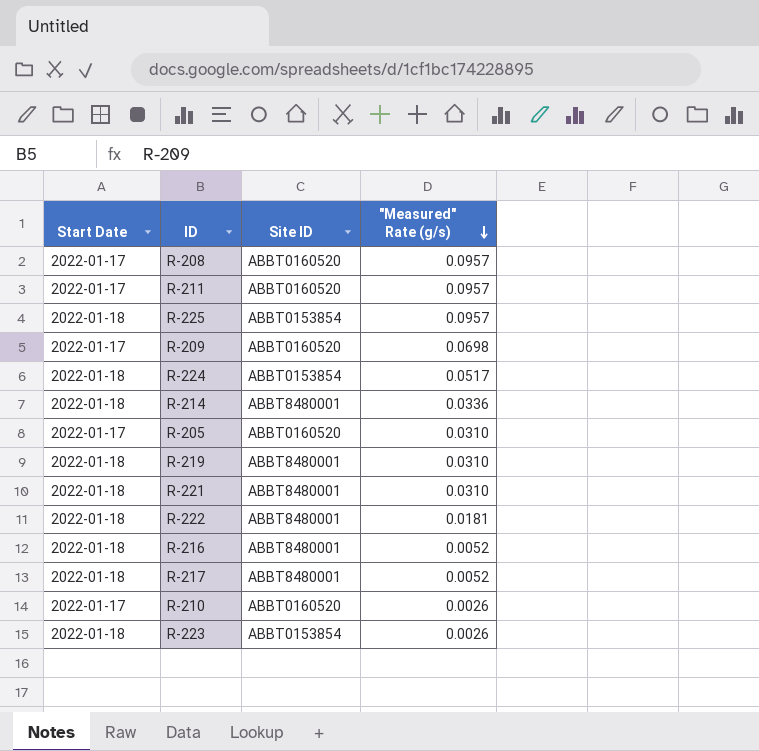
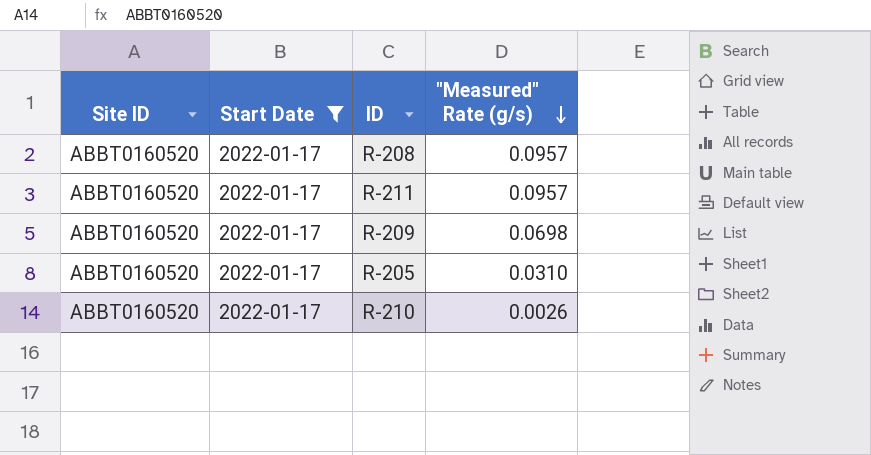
filter: none -> Start Date = 2022-01-17
column Site ID | position: 3 -> 1

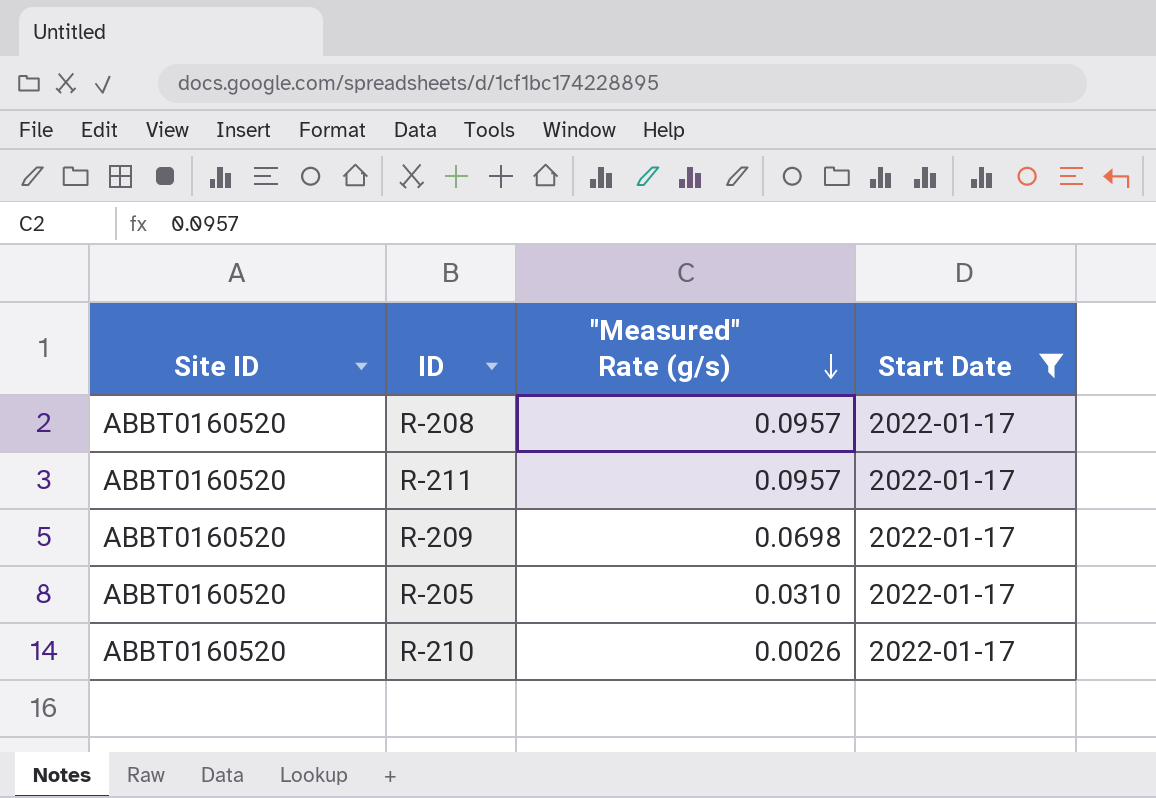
column Start Date | position: 2 -> 4

